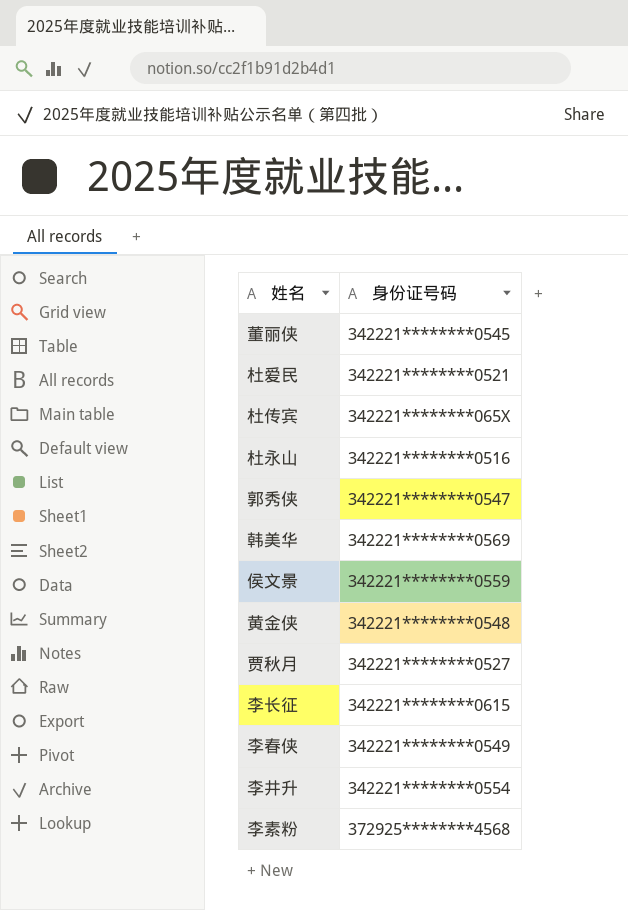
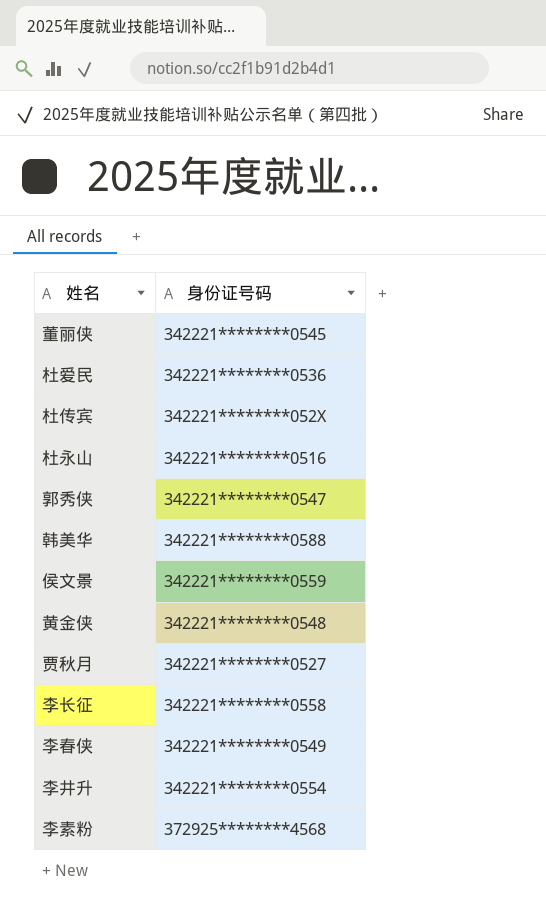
杜爱民 | 身份证号码: 342221********0521 -> 342221********0536
杜传宾 | 身份证号码: 342221********065X -> 342221********052X
韩美华 | 身份证号码: 342221********0569 -> 342221********0588
李长征 | 身份证号码: 342221********0615 -> 342221********0558

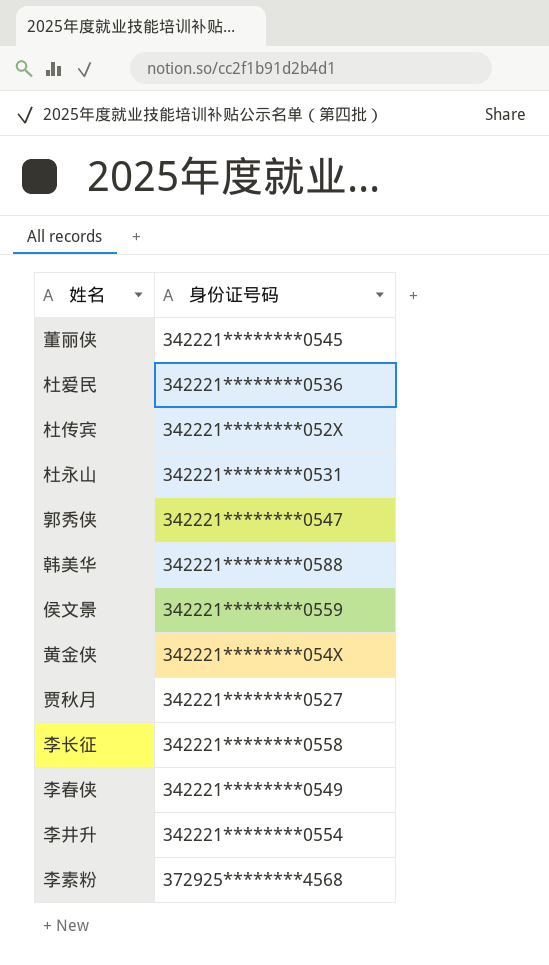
杜永山 | 身份证号码: 342221********0516 -> 342221********0531
黄金侠 | 身份证号码: 342221********0548 -> 342221********054X

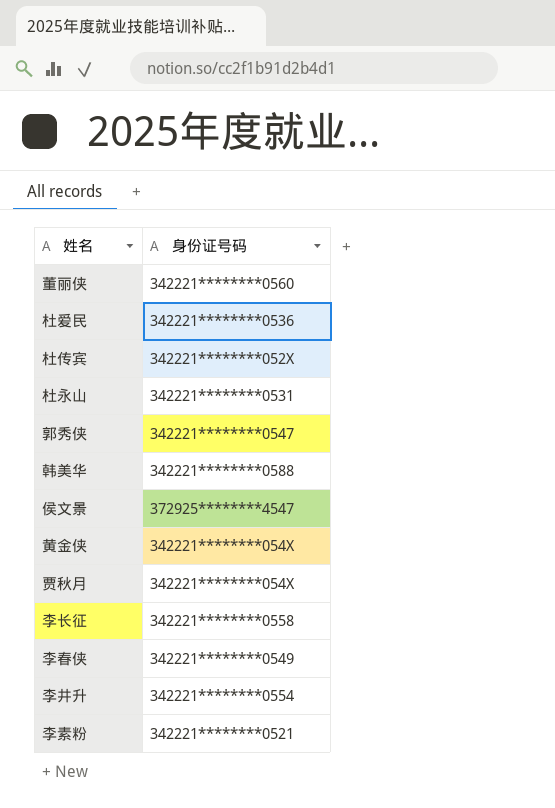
董丽侠 | 身份证号码: 342221********0545 -> 342221********0560
侯文景 | 身份证号码: 342221********0559 -> 372925********4547
贾秋月 | 身份证号码: 342221********0527 -> 342221********054X
李素粉 | 身份证号码: 372925********4568 -> 342221********0521

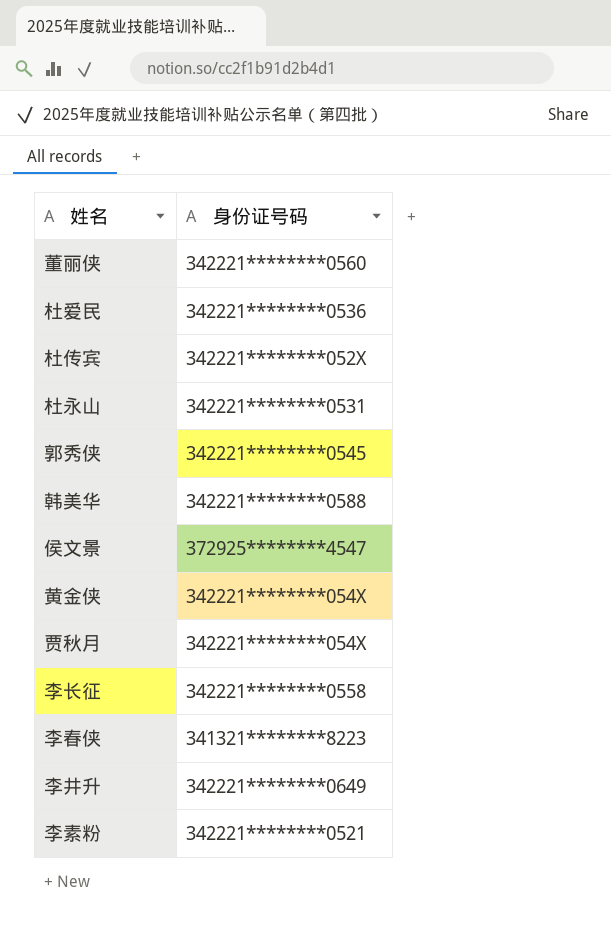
郭秀侠 | 身份证号码: 342221********0547 -> 342221********0545
李春侠 | 身份证号码: 342221********0549 -> 341321********8223
李井升 | 身份证号码: 342221********0554 -> 342221********0649

